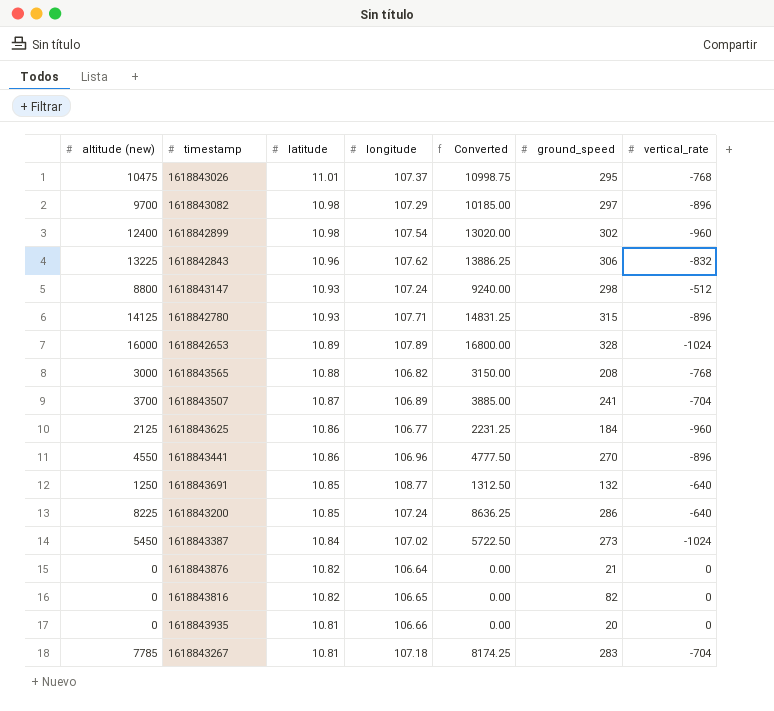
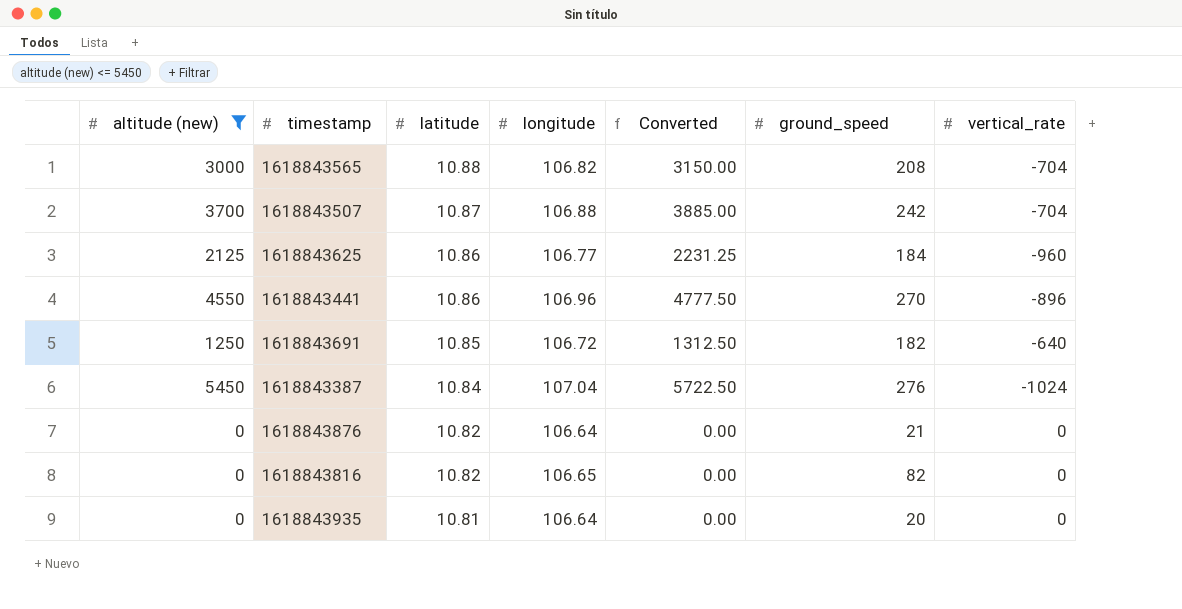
filter: none -> altitude (new) <= 5450
1618843565 | vertical_rate: -768 -> -704
1618843507 | longitude: 106.89 -> 106.88
1618843507 | ground_speed: 241 -> 242
1618843691 | longitude: 108.77 -> 106.72
1618843691 | ground_speed: 132 -> 182
1618843387 | longitude: 107.02 -> 107.04
1618843387 | ground_speed: 273 -> 276
1618843935 | longitude: 106.66 -> 106.64

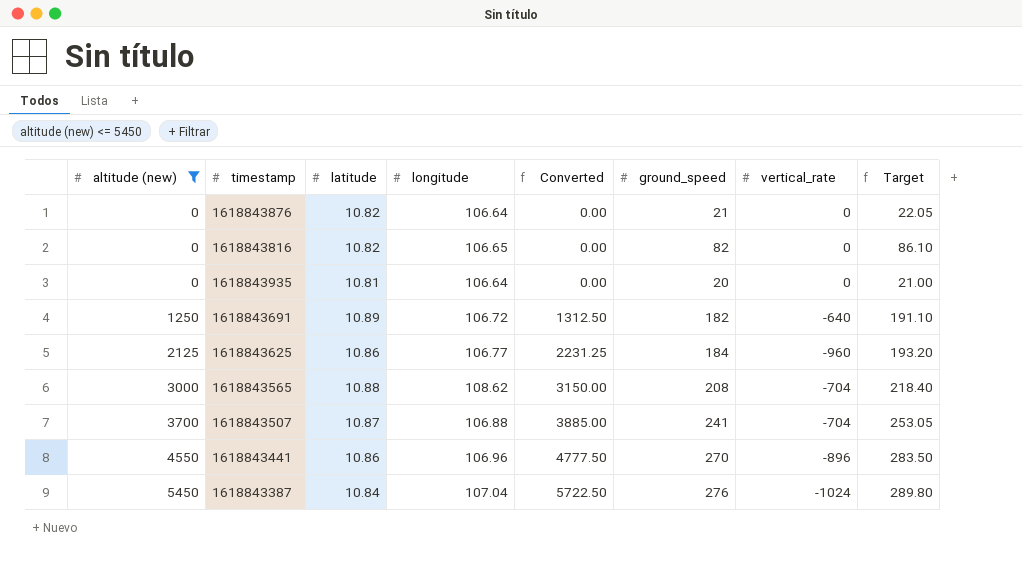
row order: latitude descending -> altitude (new) ascending
column Target | formula: none -> [ground_speed] * 1.05
1618843691 | latitude: 10.85 -> 10.89
1618843565 | longitude: 106.82 -> 108.62
1618843507 | ground_speed: 242 -> 241

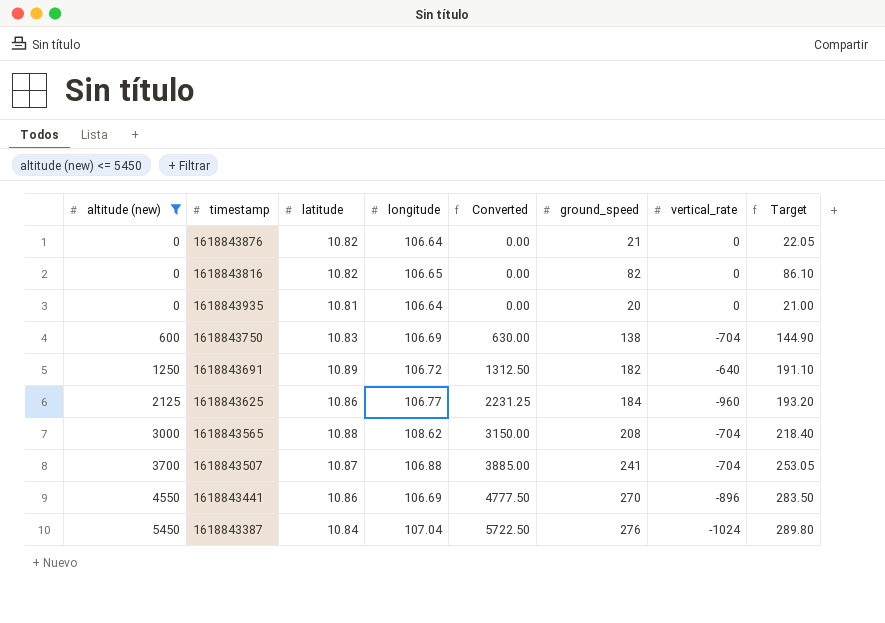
row 1618843750: none -> 600 | 10.83 | 106.69 | 630.00 | 138 | -704 | 144.90
1618843441 | longitude: 106.96 -> 106.69

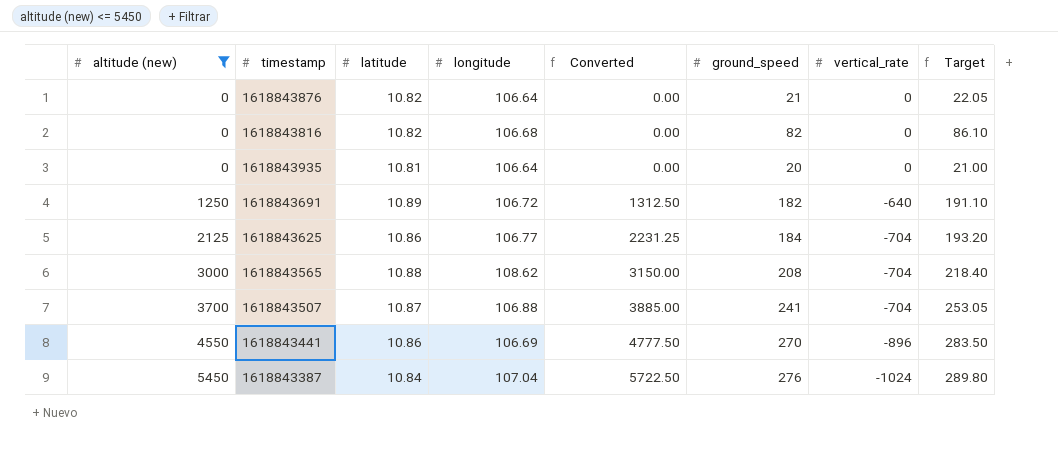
row 1618843750: 600 | 10.83 | 106.69 | 630.00 | 138 | -704 | 144.90 -> none
1618843816 | longitude: 106.65 -> 106.68
1618843625 | vertical_rate: -960 -> -704

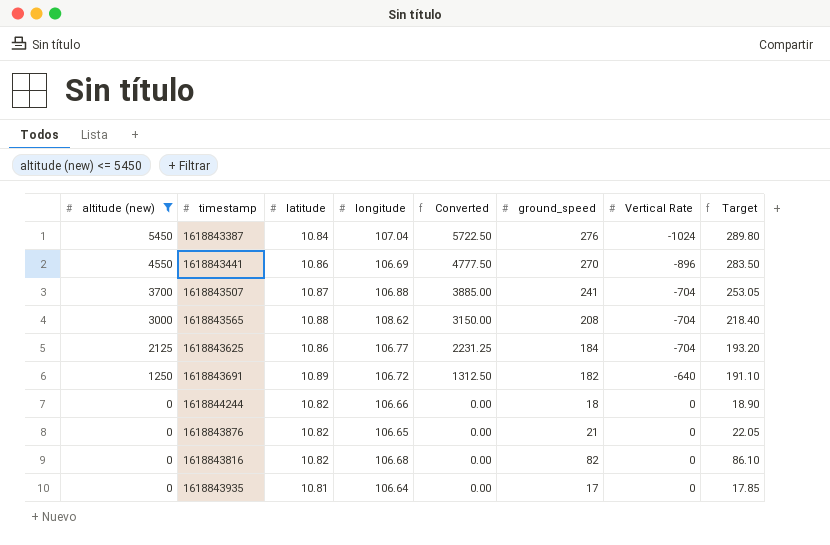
row order: altitude (new) ascending -> altitude (new) descending
column name: vertical_rate -> Vertical Rate
row 1618844244: none -> 0 | 10.82 | 106.66 | 0.00 | 18 | 0 | 18.90
1618843876 | longitude: 106.64 -> 106.65
1618843935 | ground_speed: 20 -> 17
1618843935 | Target: 21.00 -> 17.85

